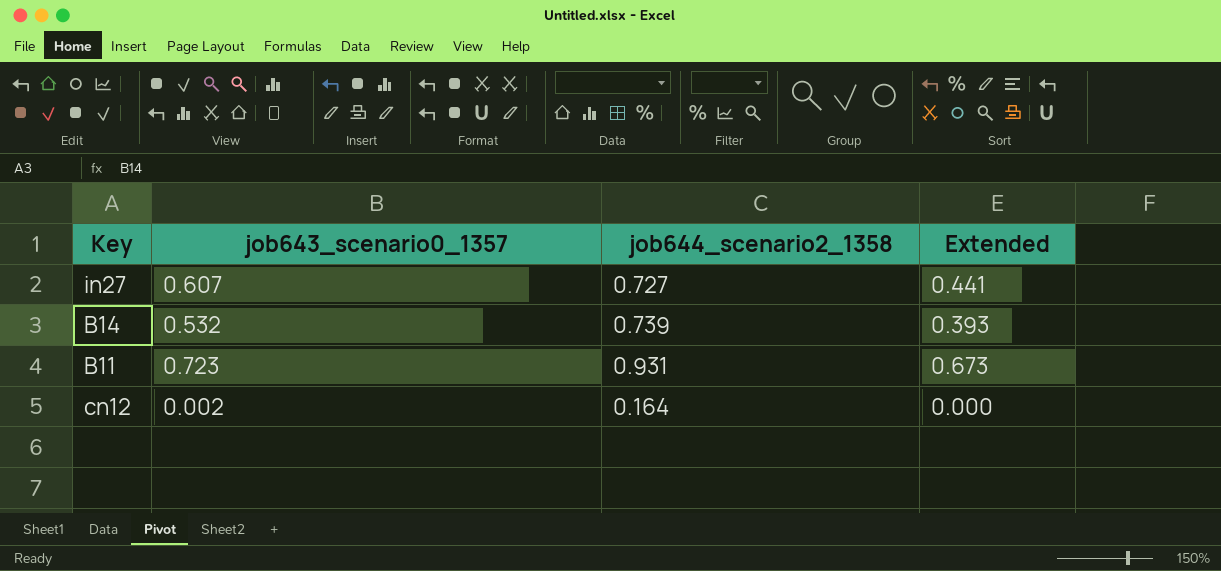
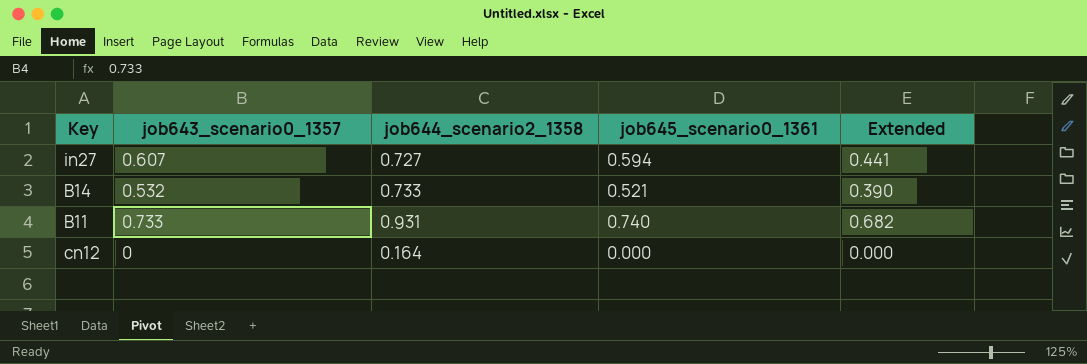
column job645_scenario0_1361 | position: none -> 4
B14 | job644_scenario2_1358: 0.739 -> 0.733
B14 | Extended: 0.393 -> 0.390
B11 | job643_scenario0_1357: 0.723 -> 0.733
B11 | Extended: 0.673 -> 0.682
cn12 | job643_scenario0_1357: 0.002 -> 0

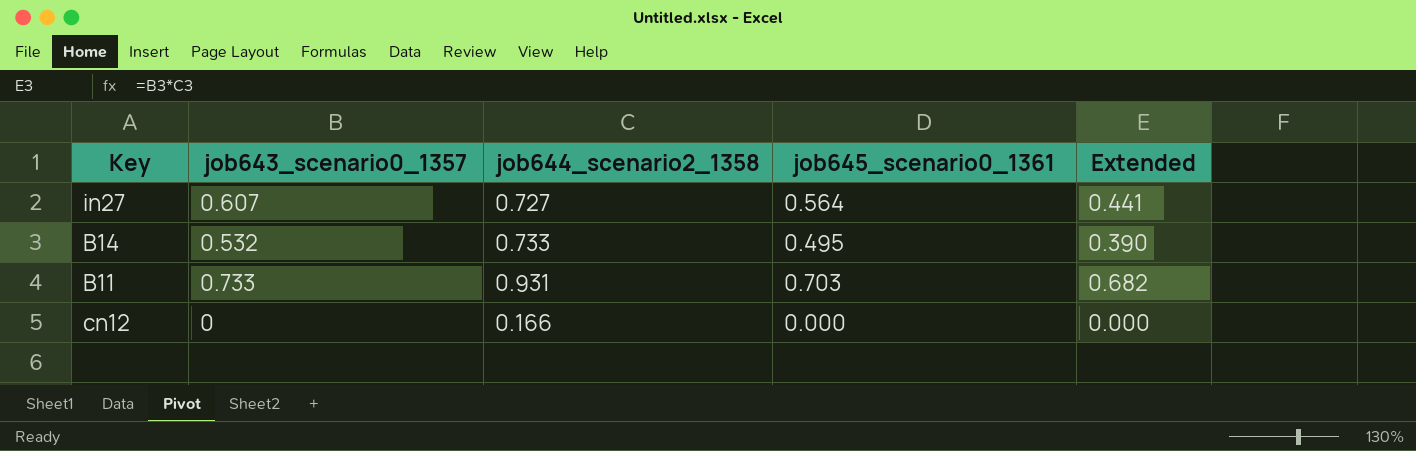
in27 | job645_scenario0_1361: 0.594 -> 0.564
B14 | job645_scenario0_1361: 0.521 -> 0.495
B11 | job645_scenario0_1361: 0.740 -> 0.703
cn12 | job644_scenario2_1358: 0.164 -> 0.166

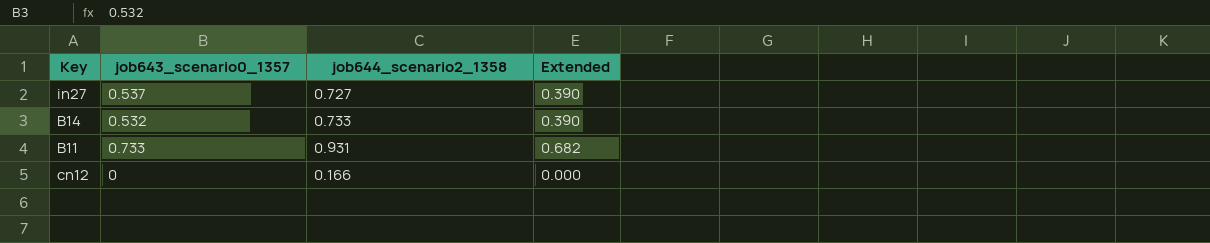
column job645_scenario0_1361 | position: 4 -> none
in27 | job643_scenario0_1357: 0.607 -> 0.537
in27 | Extended: 0.441 -> 0.390

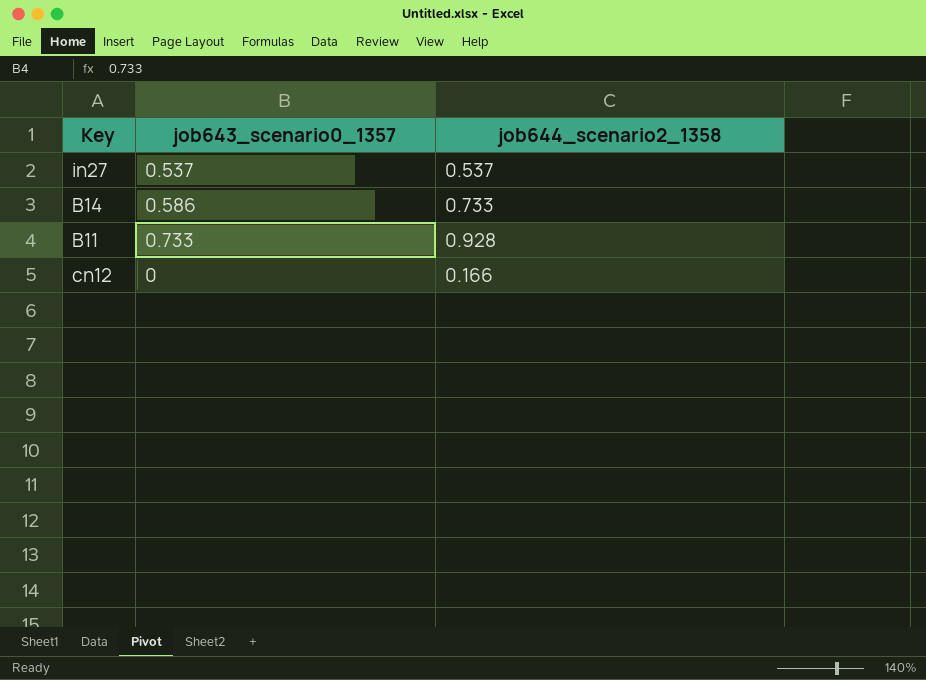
column Extended | formula: [job643_scenario0_1357] * [job644_scenario2_1358] -> none
in27 | job644_scenario2_1358: 0.727 -> 0.537
B14 | job643_scenario0_1357: 0.532 -> 0.586
B11 | job644_scenario2_1358: 0.931 -> 0.928

